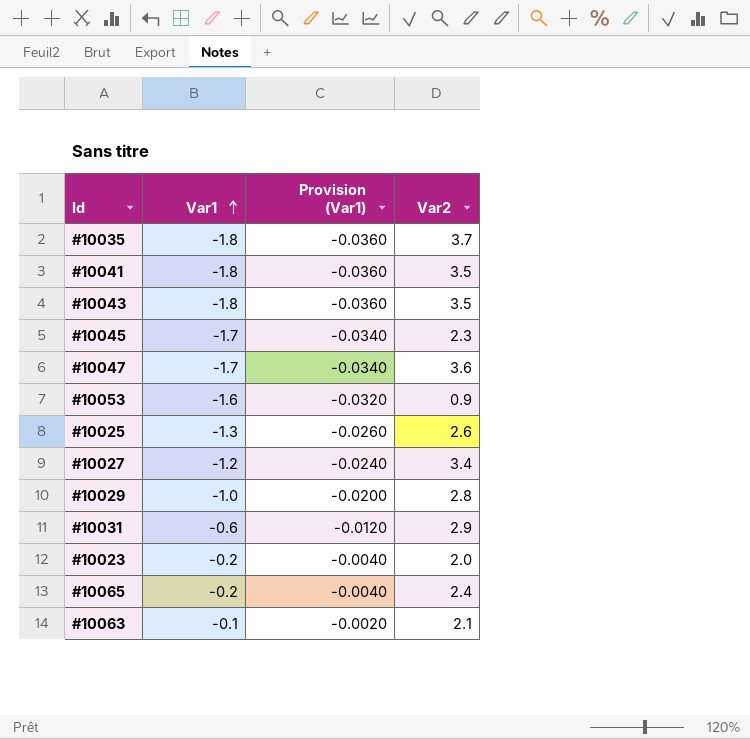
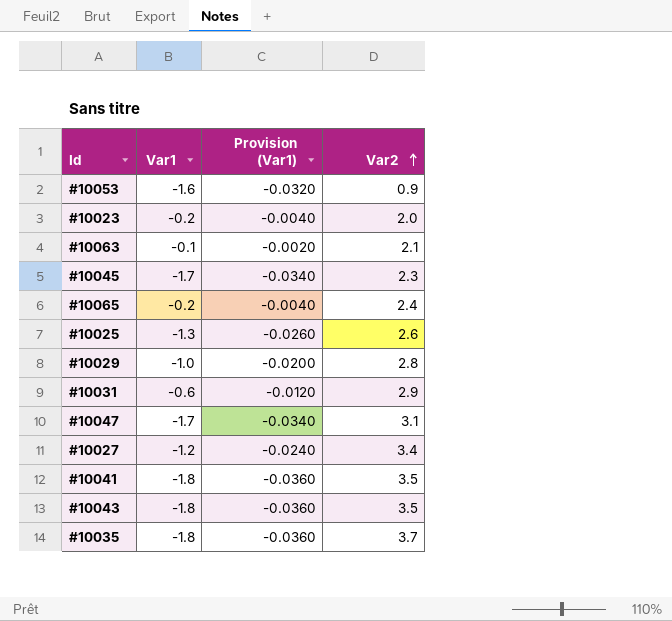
row order: Var1 ascending -> Var2 ascending
#10047 | Var2: 3.6 -> 3.1

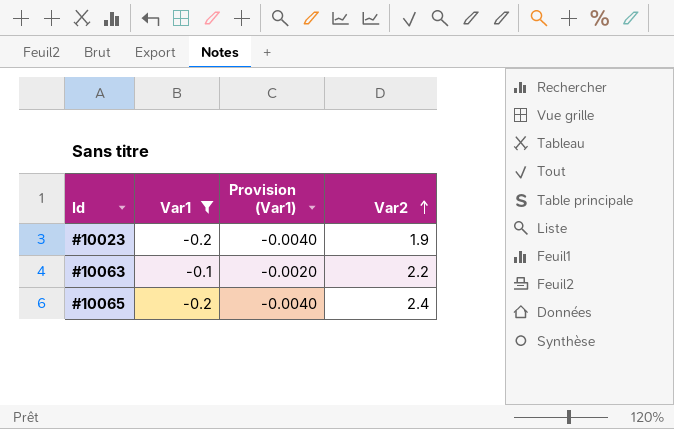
filter: none -> Var1 >= -0.2
#10023 | Var2: 2.0 -> 1.9
#10063 | Var2: 2.1 -> 2.2

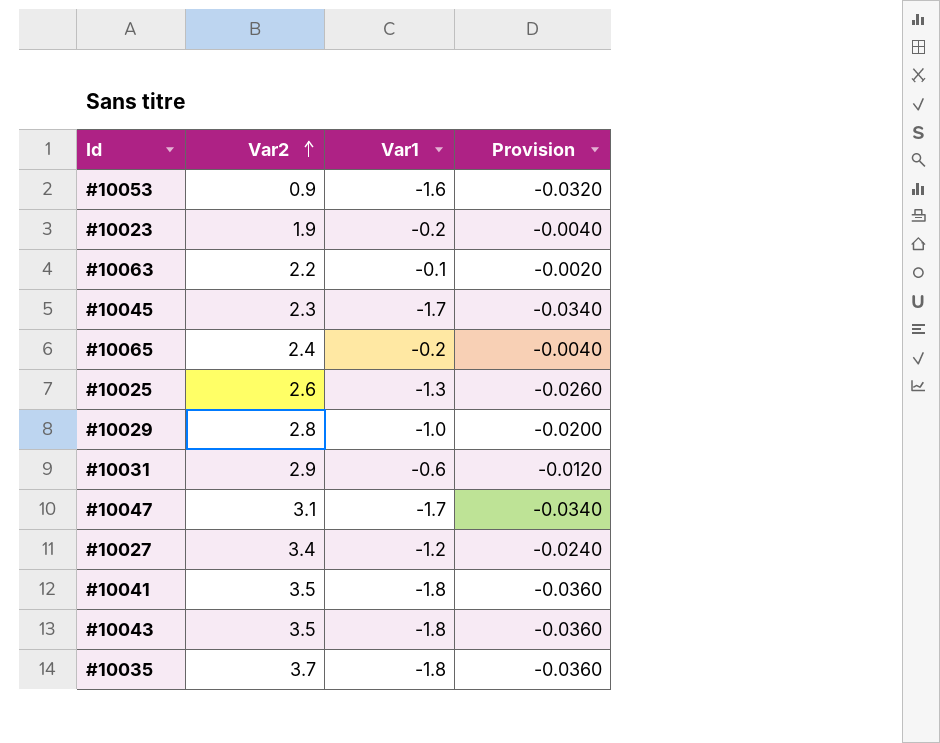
filter: Var1 >= -0.2 -> none
column Var2 | position: 4 -> 2
column name: Provision (Var1) -> Provision

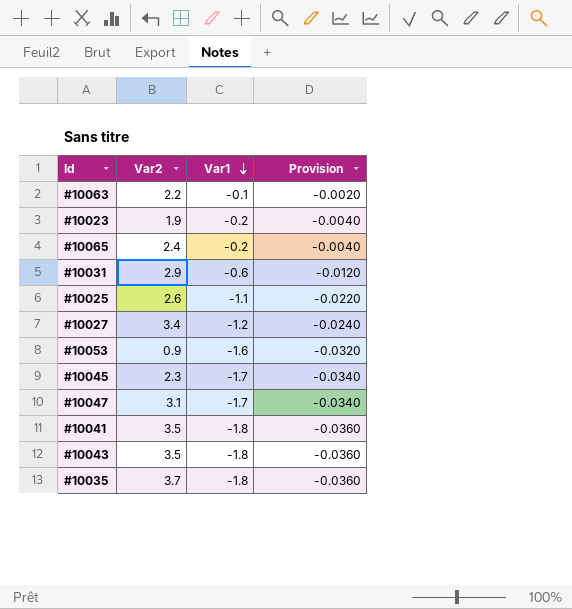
row order: Var2 ascending -> Var1 descending
row #10029: 2.8 | -1.0 | -0.0200 -> none
#10025 | Var1: -1.3 -> -1.1
#10025 | Provision: -0.0260 -> -0.0220

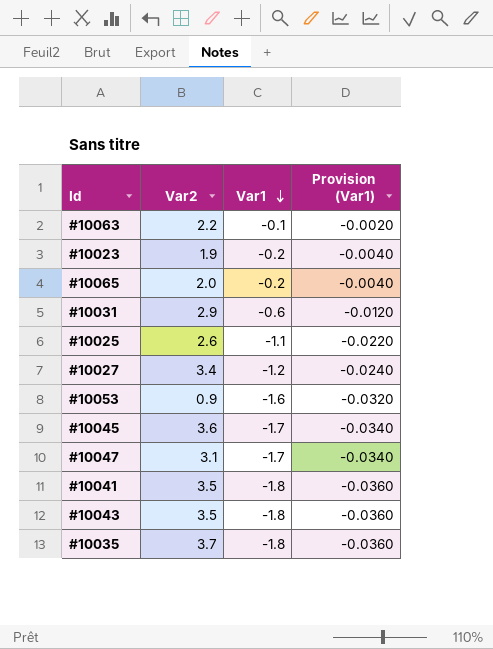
column name: Provision -> Provision (Var1)
#10065 | Var2: 2.4 -> 2.0
#10045 | Var2: 2.3 -> 3.6

